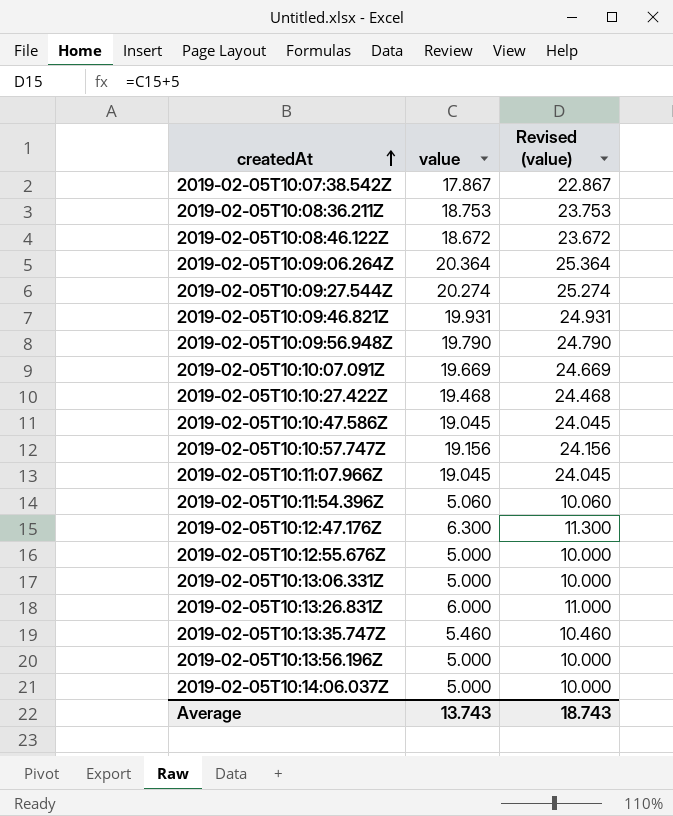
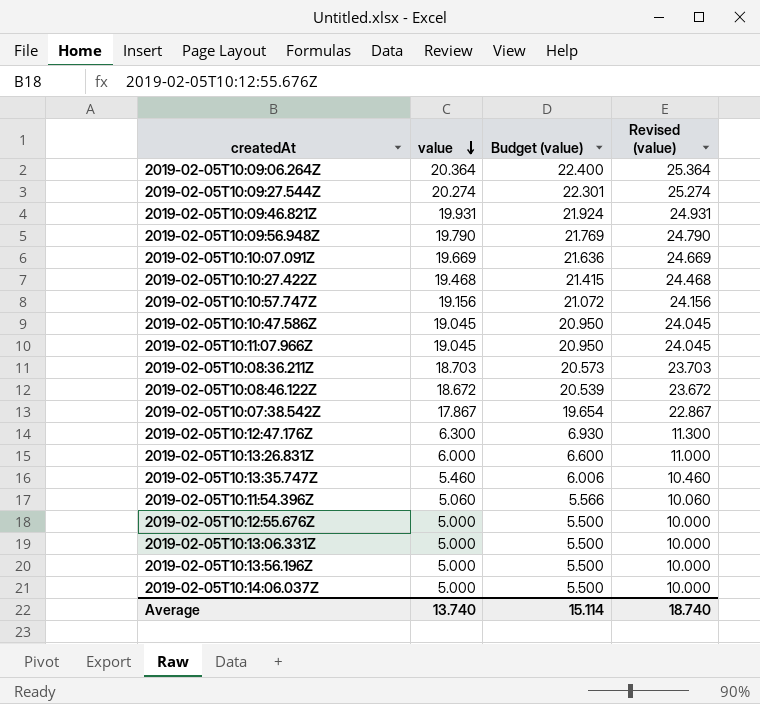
row order: createdAt ascending -> value descending
column Budget (value) | formula: none -> [value] * 1.1
2019-02-05T10:08:36.211Z | value: 18.753 -> 18.703
2019-02-05T10:08:36.211Z | Revised (value): 23.753 -> 23.703
Average | value: 13.743 -> 13.740
Average | Revised (value): 18.743 -> 18.740

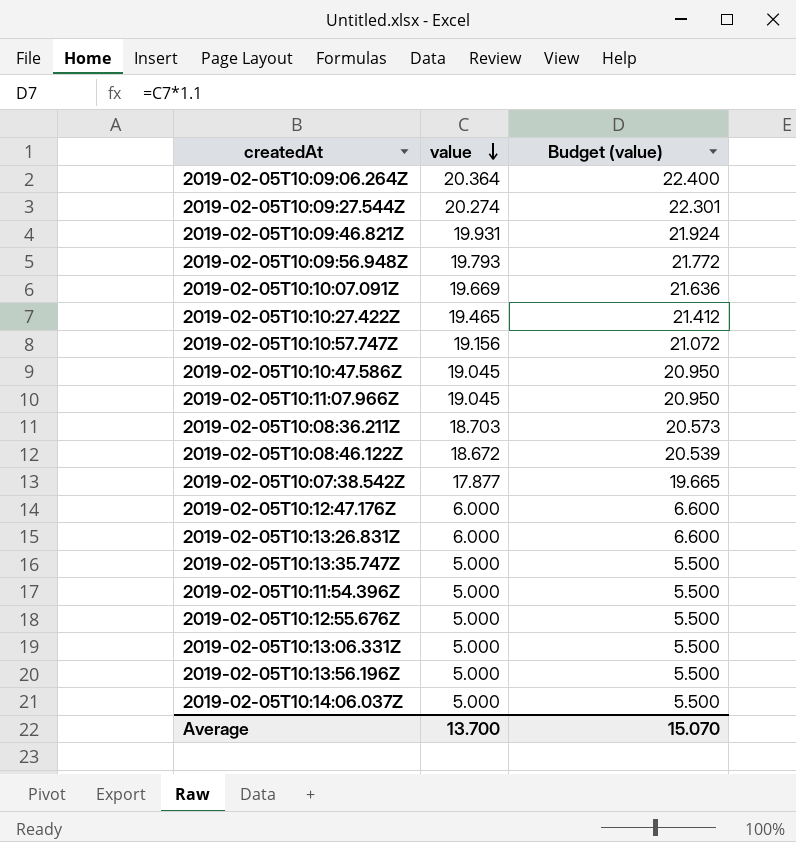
column Revised (value) | formula: [value] + 5 -> none
2019-02-05T10:09:56.948Z | value: 19.790 -> 19.793
2019-02-05T10:09:56.948Z | Budget (value): 21.769 -> 21.772
2019-02-05T10:10:27.422Z | value: 19.468 -> 19.465
2019-02-05T10:10:27.422Z | Budget (value): 21.415 -> 21.412
2019-02-05T10:07:38.542Z | value: 17.867 -> 17.877
2019-02-05T10:07:38.542Z | Budget (value): 19.654 -> 19.665
2019-02-05T10:12:47.176Z | value: 6.300 -> 6.000
2019-02-05T10:12:47.176Z | Budget (value): 6.930 -> 6.600
2019-02-05T10:13:35.747Z | value: 5.460 -> 5.000
2019-02-05T10:13:35.747Z | Budget (value): 6.006 -> 5.500
2019-02-05T10:11:54.396Z | value: 5.060 -> 5.000
2019-02-05T10:11:54.396Z | Budget (value): 5.566 -> 5.500
Average | value: 13.740 -> 13.700
Average | Budget (value): 15.114 -> 15.070

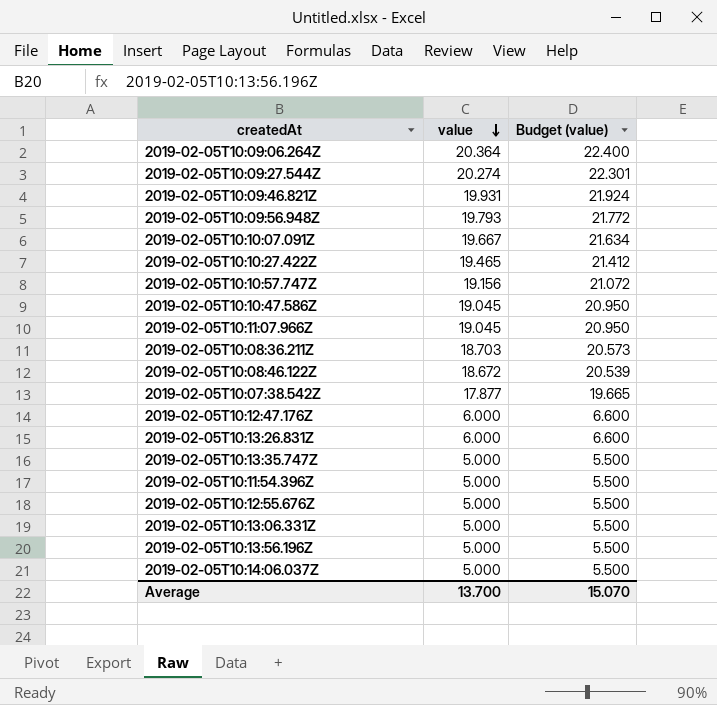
2019-02-05T10:10:07.091Z | value: 19.669 -> 19.667
2019-02-05T10:10:07.091Z | Budget (value): 21.636 -> 21.634

